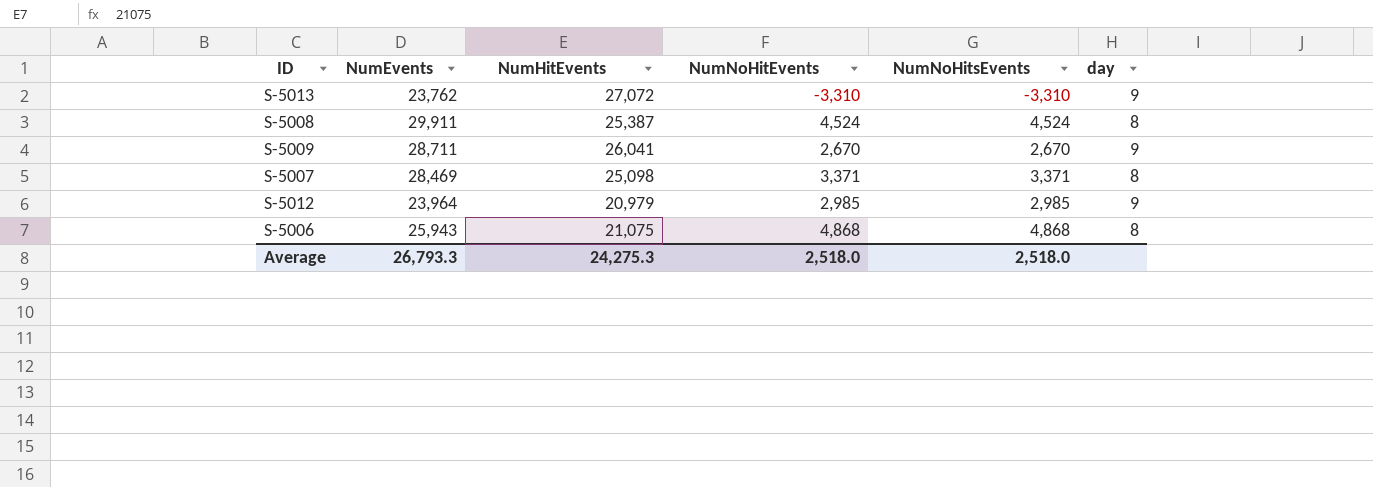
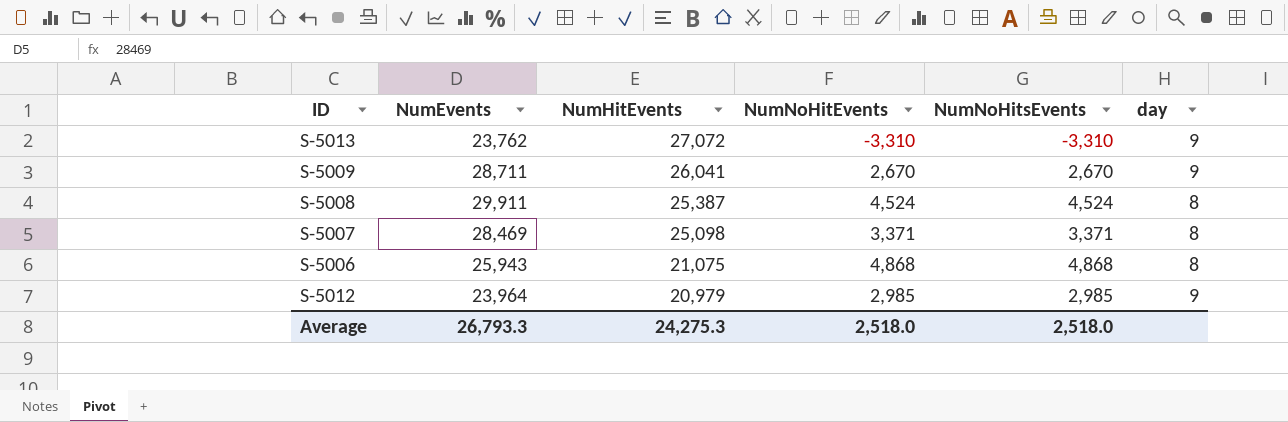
row order: none -> NumHitEvents descending

